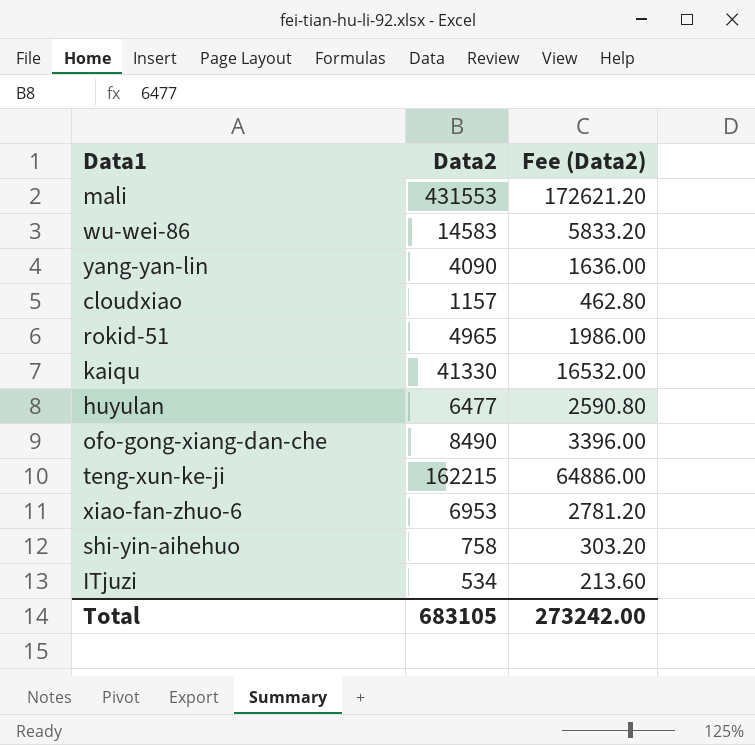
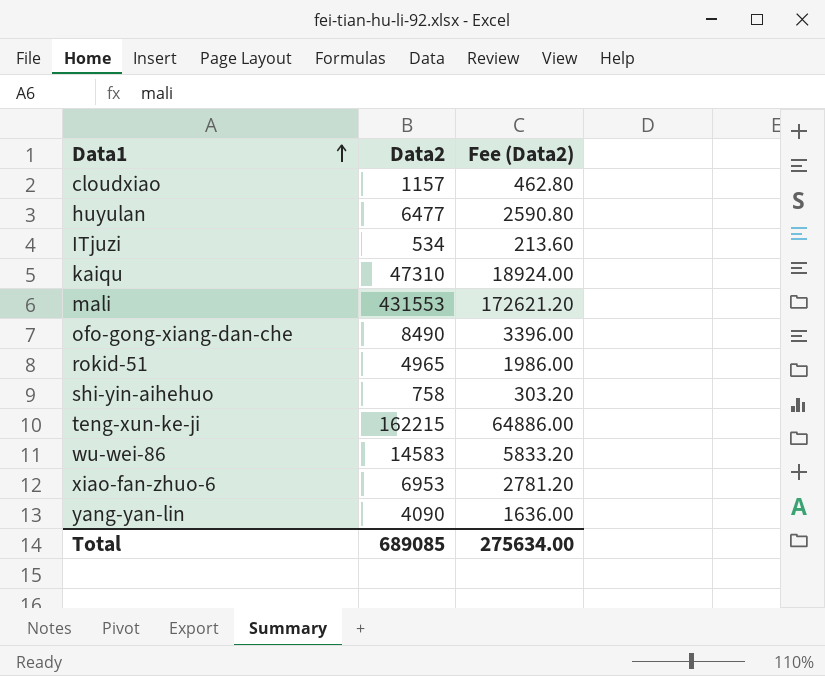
row order: none -> Data1 ascending
kaiqu | Data2: 41330 -> 47310
kaiqu | Fee (Data2): 16532.00 -> 18924.00
Total | Data2: 683105 -> 689085
Total | Fee (Data2): 273242.00 -> 275634.00

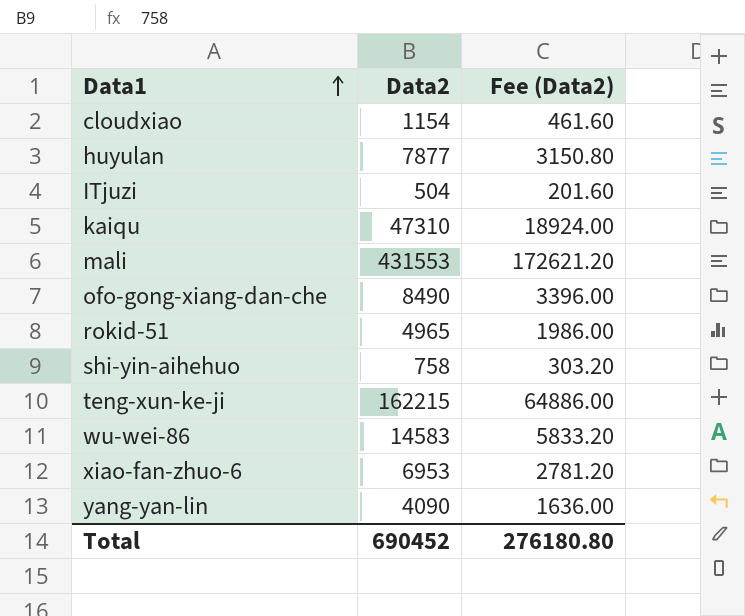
cloudxiao | Data2: 1157 -> 1154
cloudxiao | Fee (Data2): 462.80 -> 461.60
huyulan | Data2: 6477 -> 7877
huyulan | Fee (Data2): 2590.80 -> 3150.80
ITjuzi | Data2: 534 -> 504
ITjuzi | Fee (Data2): 213.60 -> 201.60
Total | Data2: 689085 -> 690452
Total | Fee (Data2): 275634.00 -> 276180.80

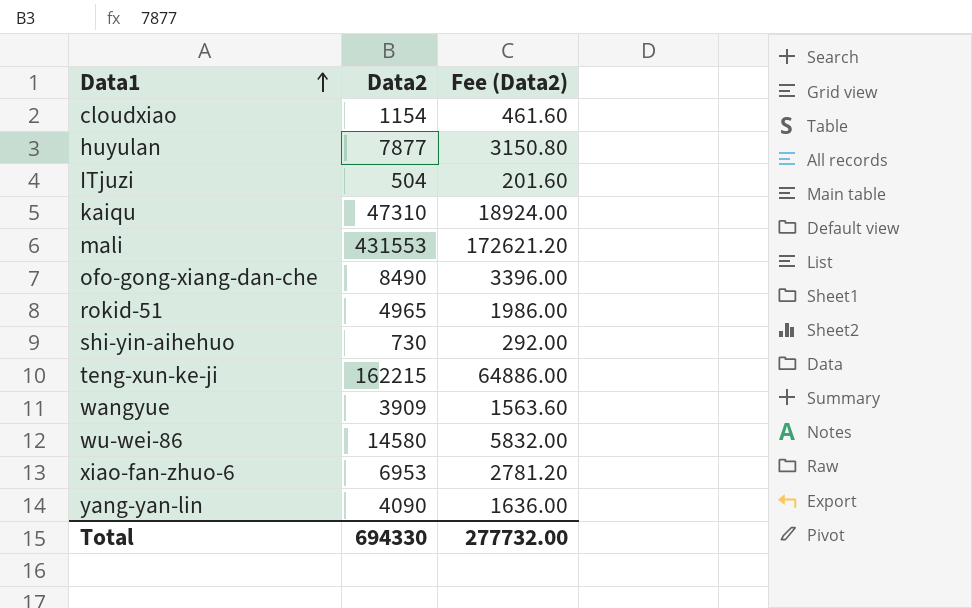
shi-yin-aihehuo | Data2: 758 -> 730
shi-yin-aihehuo | Fee (Data2): 303.20 -> 292.00
row wangyue: none -> 3909 | 1563.60
wu-wei-86 | Data2: 14583 -> 14580
wu-wei-86 | Fee (Data2): 5833.20 -> 5832.00
Total | Data2: 690452 -> 694330
Total | Fee (Data2): 276180.80 -> 277732.00

